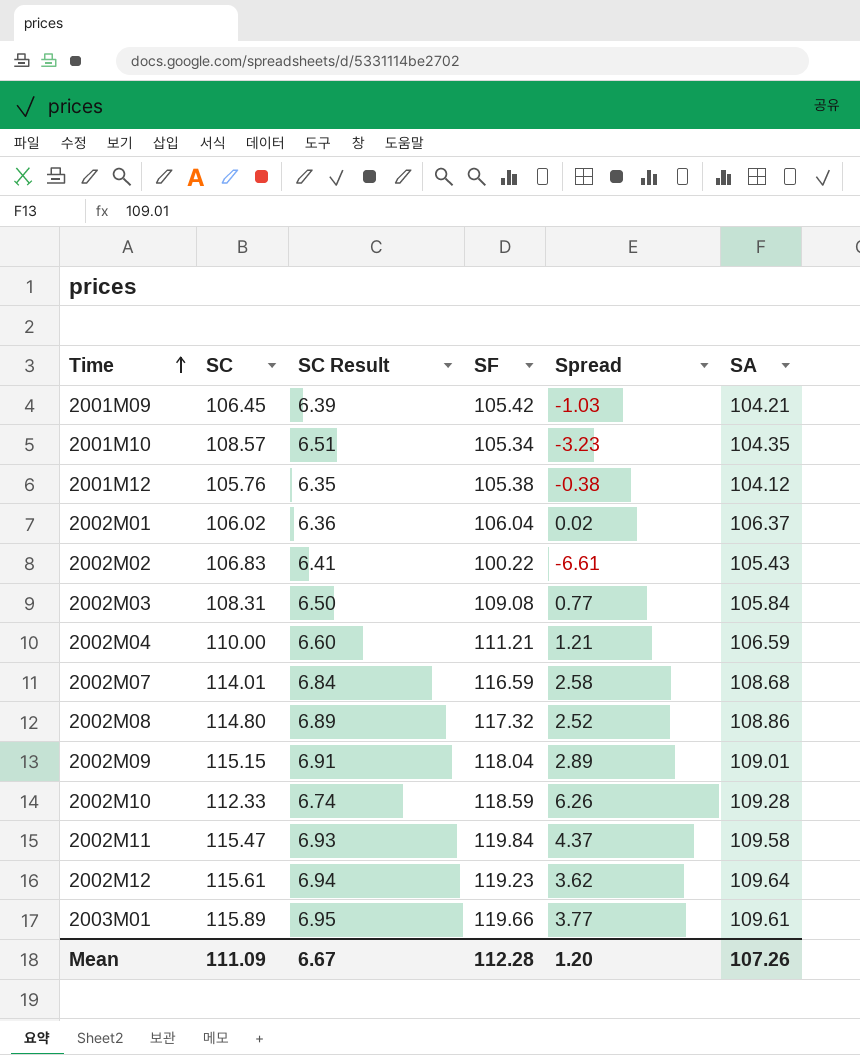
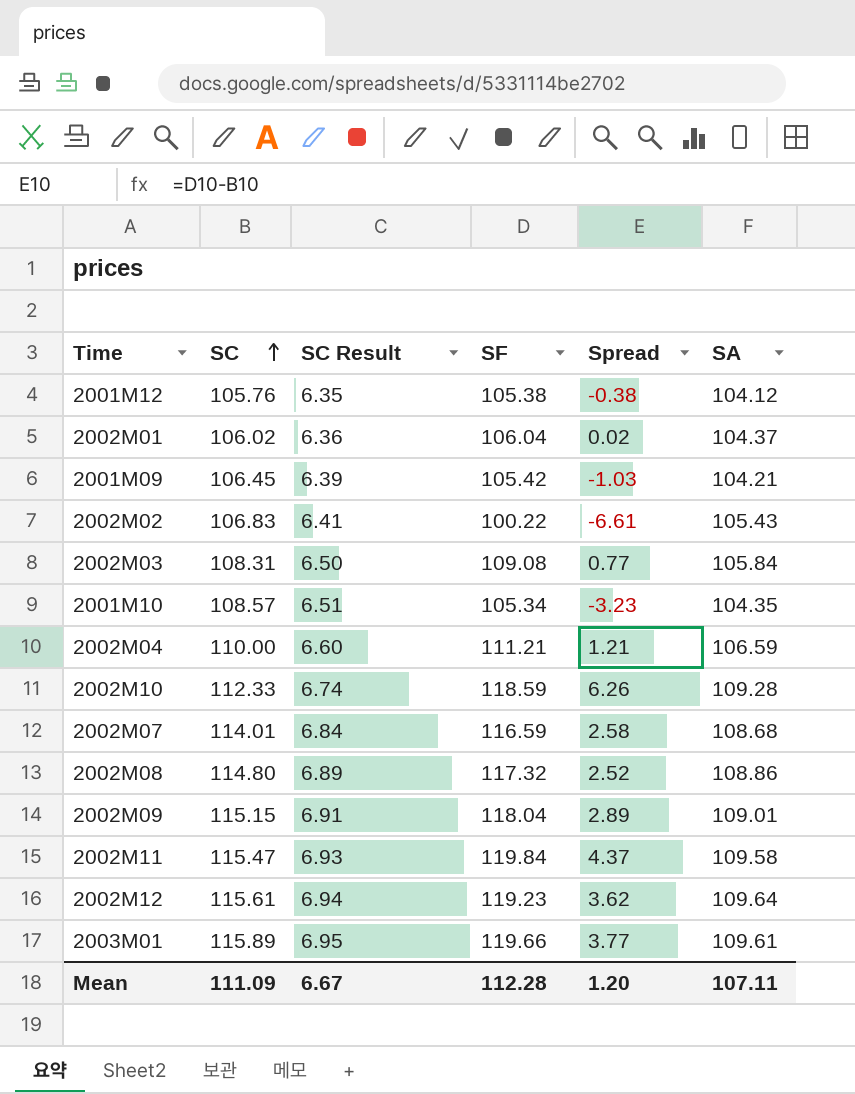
row order: Time ascending -> SC ascending
2002M01 | SA: 106.37 -> 104.37
Mean | SA: 107.26 -> 107.11

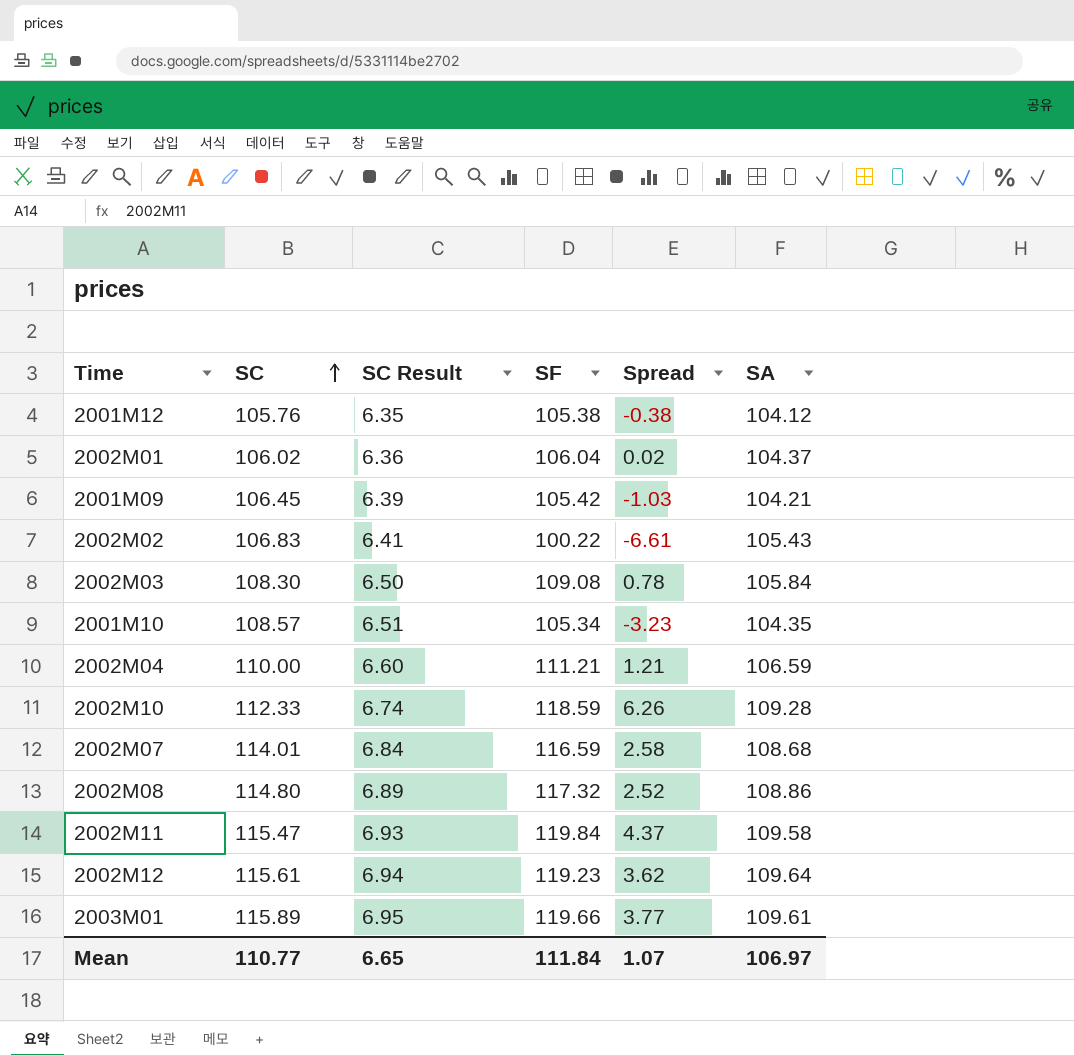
row 2002M09: 115.15 | 6.91 | 118.04 | 2.89 | 109.01 -> none
2002M03 | SC: 108.31 -> 108.30
2002M03 | Spread: 0.77 -> 0.78
Mean | SC: 111.09 -> 110.77
Mean | SC Result: 6.67 -> 6.65
Mean | SF: 112.28 -> 111.84
Mean | Spread: 1.20 -> 1.07
Mean | SA: 107.11 -> 106.97

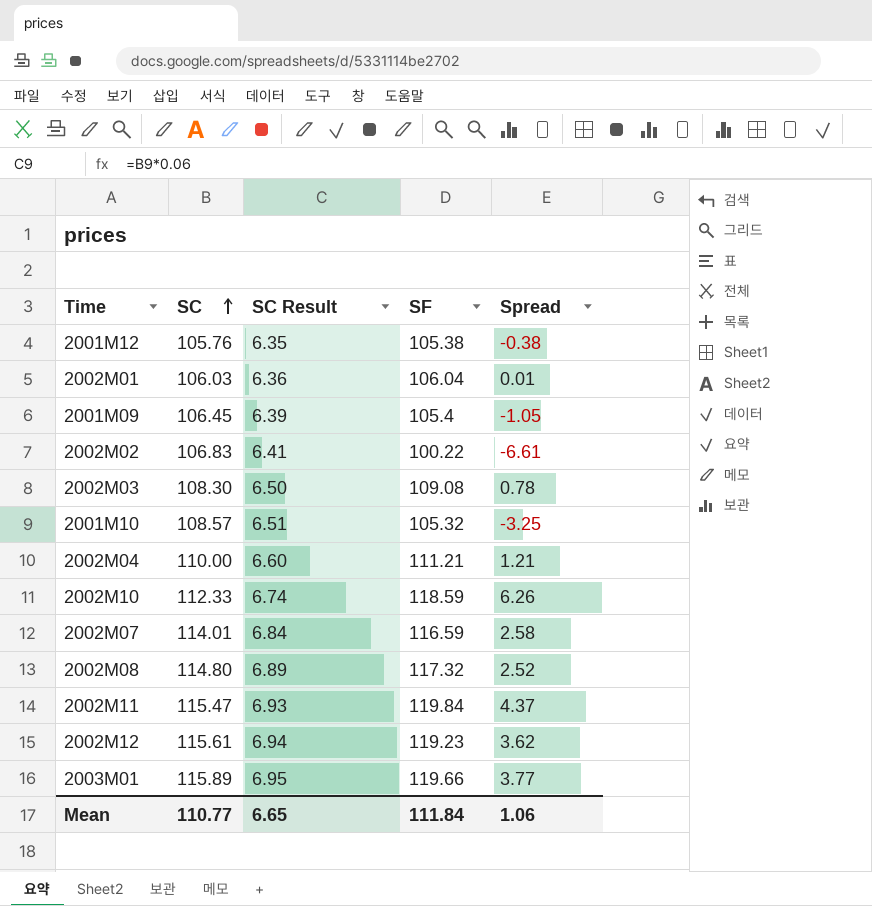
column SA | position: 6 -> none
2002M01 | SC: 106.02 -> 106.03
2002M01 | Spread: 0.02 -> 0.01
2001M09 | SF: 105.42 -> 105.4
2001M09 | Spread: -1.03 -> -1.05
2001M10 | SF: 105.34 -> 105.32
2001M10 | Spread: -3.23 -> -3.25
Mean | Spread: 1.07 -> 1.06

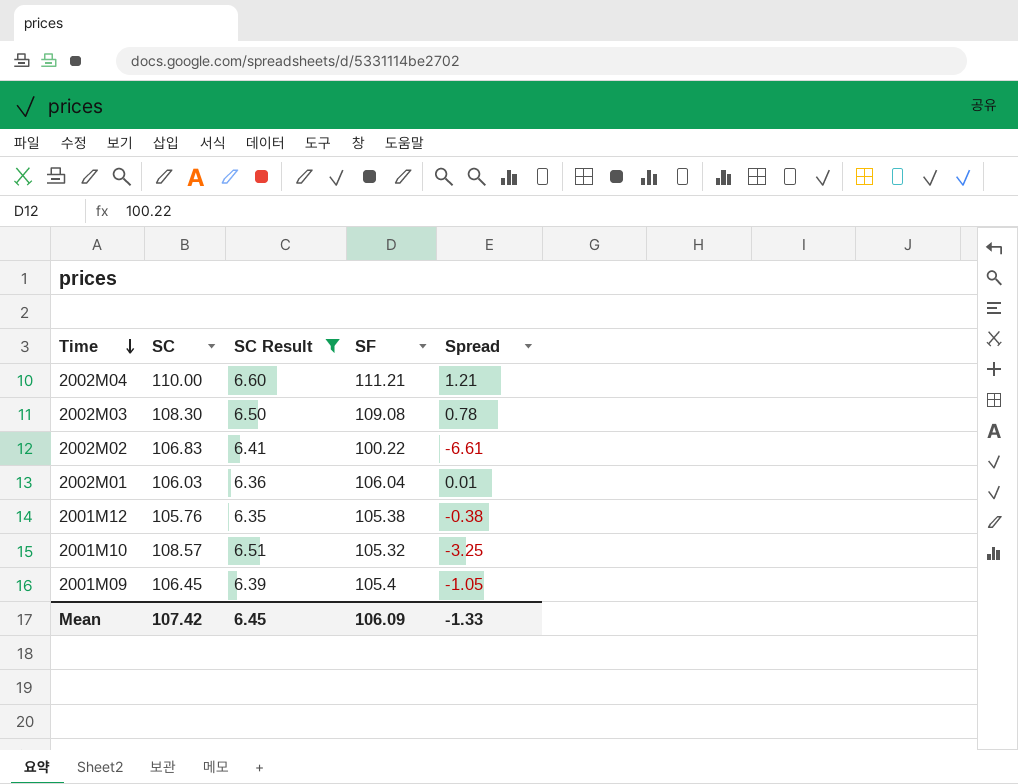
filter: none -> SC Result <= 6.60
row order: SC ascending -> Time descending
Mean | SC: 110.77 -> 107.42
Mean | SC Result: 6.65 -> 6.45
Mean | SF: 111.84 -> 106.09
Mean | Spread: 1.06 -> -1.33

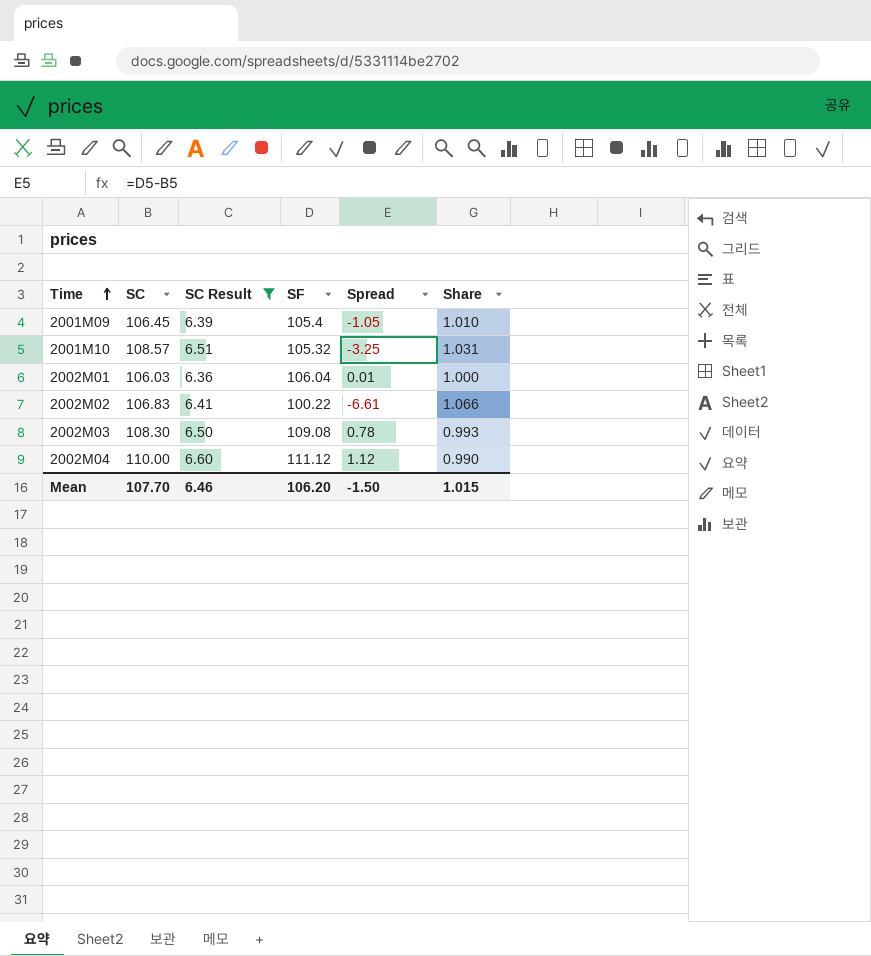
row order: Time descending -> Time ascending
column Share | formula: none -> [SC] / [SF]
row 2001M12: 105.76 | 6.35 | 105.38 | -0.38 -> none
2002M04 | SF: 111.21 -> 111.12
2002M04 | Spread: 1.21 -> 1.12
Mean | SC: 107.42 -> 107.70
Mean | SC Result: 6.45 -> 6.46
Mean | SF: 106.09 -> 106.20
Mean | Spread: -1.33 -> -1.50

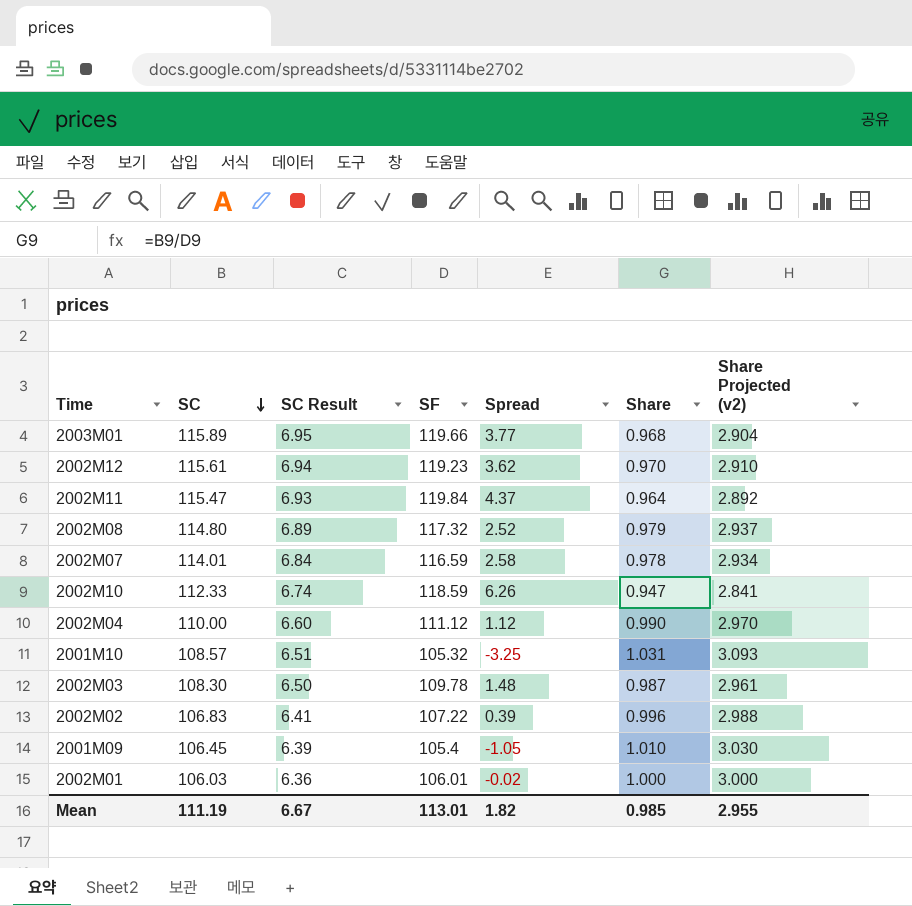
filter: SC Result <= 6.60 -> none
row order: Time ascending -> SC descending
column Share Projected (v2) | formula: none -> [Share] * 3
2002M03 | SF: 109.08 -> 109.78
2002M03 | Spread: 0.78 -> 1.48
2002M03 | Share: 0.993 -> 0.987
2002M02 | SF: 100.22 -> 107.22
2002M02 | Spread: -6.61 -> 0.39
2002M02 | Share: 1.066 -> 0.996
2002M01 | SF: 106.04 -> 106.01
2002M01 | Spread: 0.01 -> -0.02
Mean | SC: 107.70 -> 111.19
Mean | SC Result: 6.46 -> 6.67
Mean | SF: 106.20 -> 113.01
Mean | Spread: -1.50 -> 1.82
Mean | Share: 1.015 -> 0.985

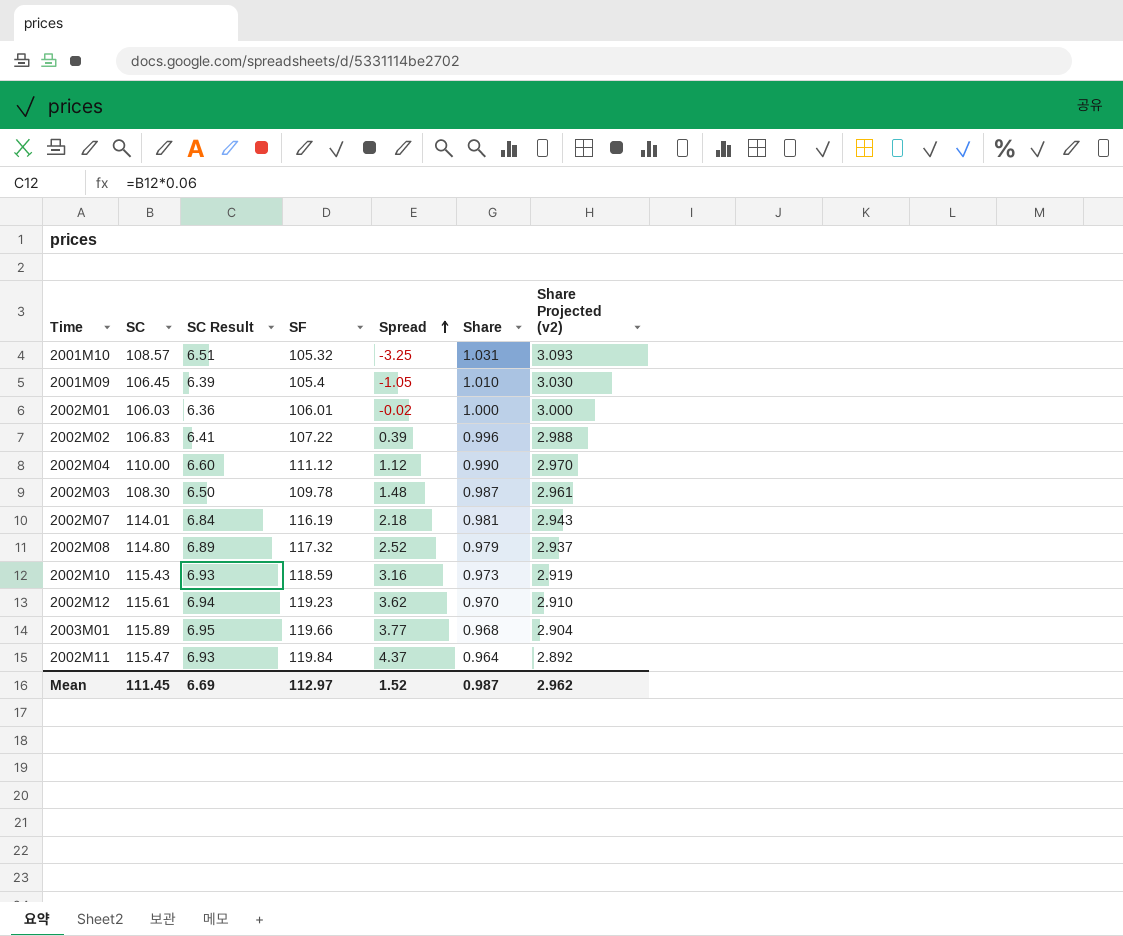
row order: SC descending -> Spread ascending
2002M07 | SF: 116.59 -> 116.19
2002M07 | Spread: 2.58 -> 2.18
2002M07 | Share: 0.978 -> 0.981
2002M07 | Share Projected (v2): 2.934 -> 2.943
2002M10 | SC: 112.33 -> 115.43
2002M10 | SC Result: 6.74 -> 6.93
2002M10 | Spread: 6.26 -> 3.16
2002M10 | Share: 0.947 -> 0.973
2002M10 | Share Projected (v2): 2.841 -> 2.919
Mean | SC: 111.19 -> 111.45
Mean | SC Result: 6.67 -> 6.69
Mean | SF: 113.01 -> 112.97
Mean | Spread: 1.82 -> 1.52
Mean | Share: 0.985 -> 0.987
Mean | Share Projected (v2): 2.955 -> 2.962

